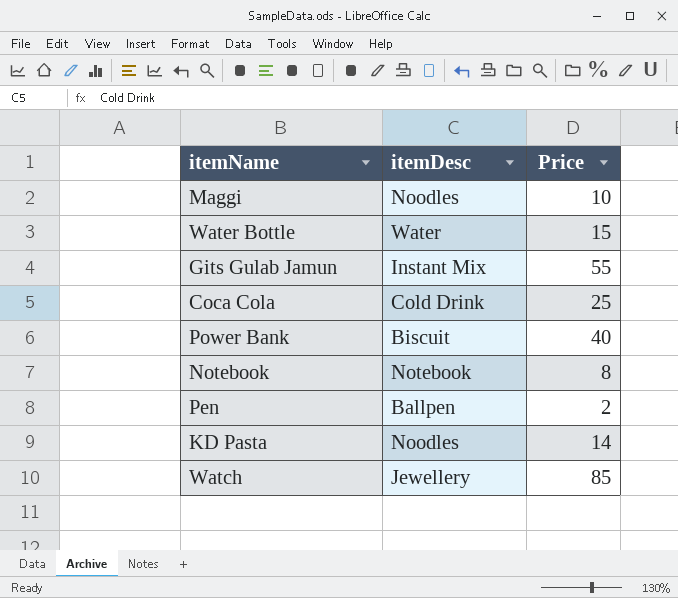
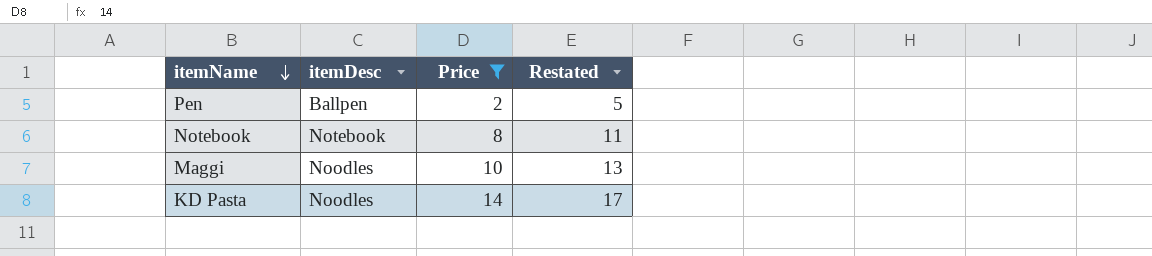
filter: none -> Price <= 14
row order: none -> itemName descending
column Restated | formula: none -> [Price] + 3

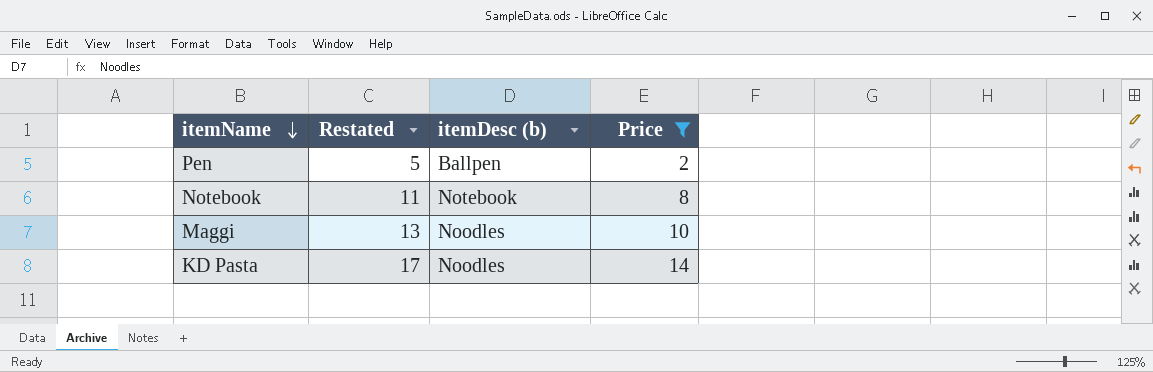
column Restated | position: 4 -> 2
column name: itemDesc -> itemDesc (b)

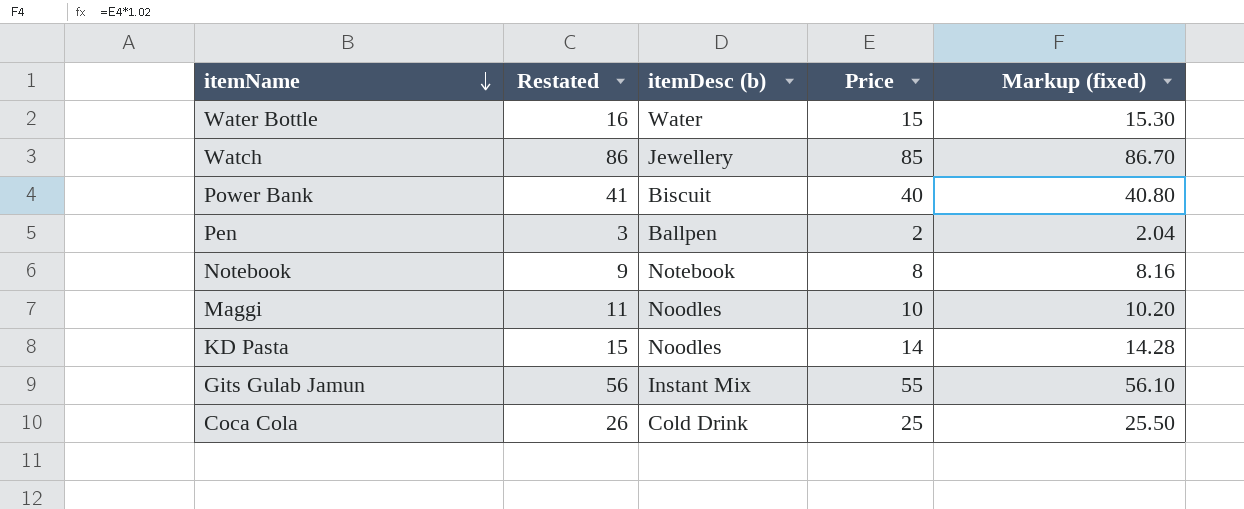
filter: Price <= 14 -> none
column Restated | formula: [Price] + 3 -> [Price] + 1
column Markup (fixed) | formula: none -> [Price] * 1.02

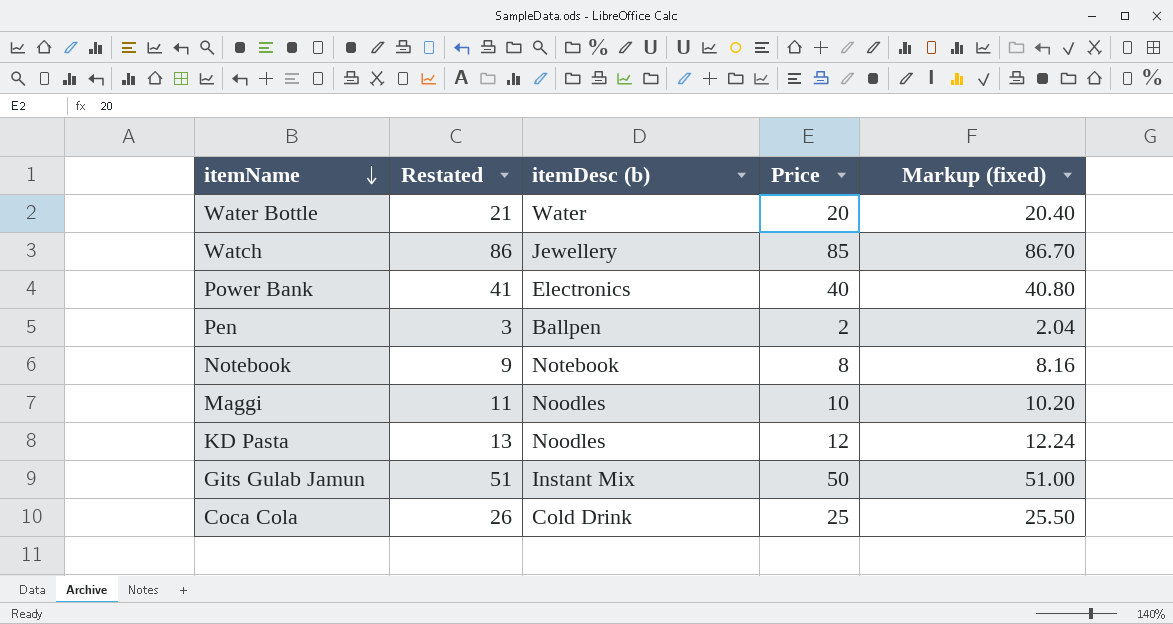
Water Bottle | Restated: 16 -> 21
Water Bottle | Price: 15 -> 20
Water Bottle | Markup (fixed): 15.30 -> 20.40
Power Bank | itemDesc (b): Biscuit -> Electronics
KD Pasta | Restated: 15 -> 13
KD Pasta | Price: 14 -> 12
KD Pasta | Markup (fixed): 14.28 -> 12.24
Gits Gulab Jamun | Restated: 56 -> 51
Gits Gulab Jamun | Price: 55 -> 50
Gits Gulab Jamun | Markup (fixed): 56.10 -> 51.00

